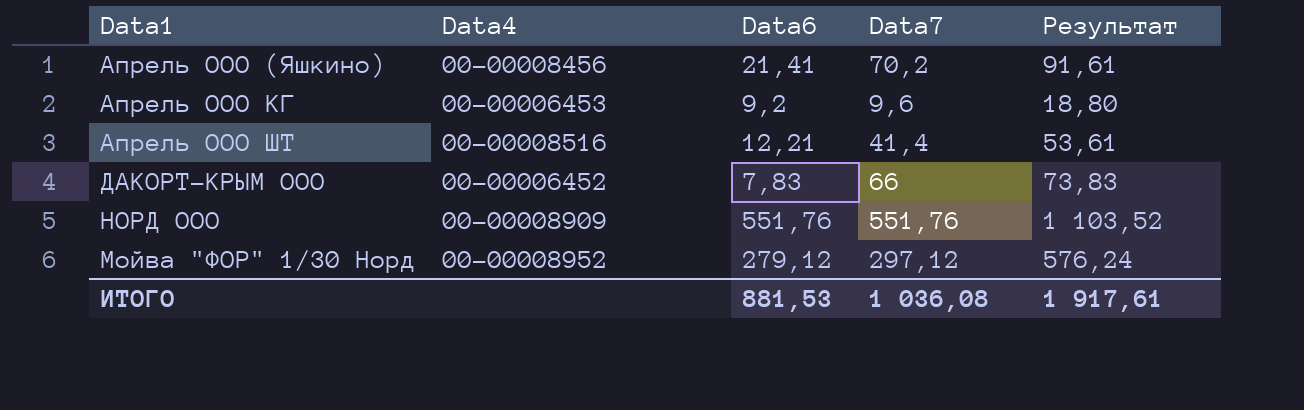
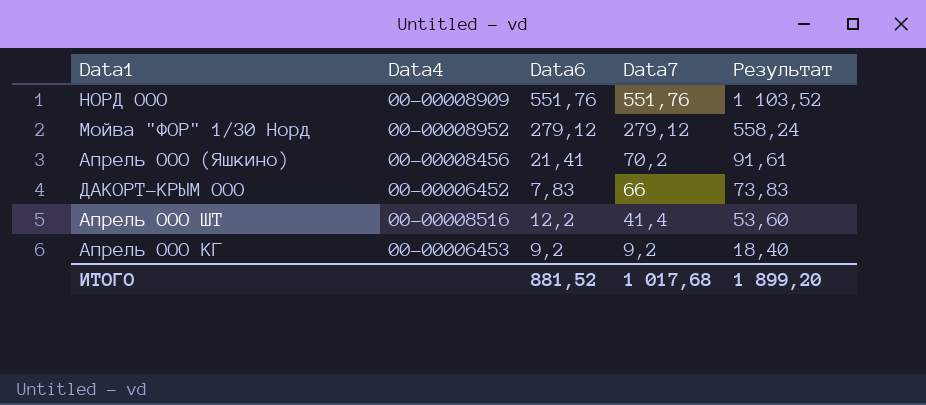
row order: none -> Data7 descending
Мойва "ФОР" 1/30 Норд | Data7: 297,12 -> 279,12
Мойва "ФОР" 1/30 Норд | Результат: 576,24 -> 558,24
Апрель ООО ШТ | Data6: 12,21 -> 12,2
Апрель ООО ШТ | Результат: 53,61 -> 53,60
Апрель ООО КГ | Data7: 9,6 -> 9,2
Апрель ООО КГ | Результат: 18,80 -> 18,40
ИТОГО | Data6: 881,53 -> 881,52
ИТОГО | Data7: 1 036,08 -> 1 017,68
ИТОГО | Результат: 1 917,61 -> 1 899,20

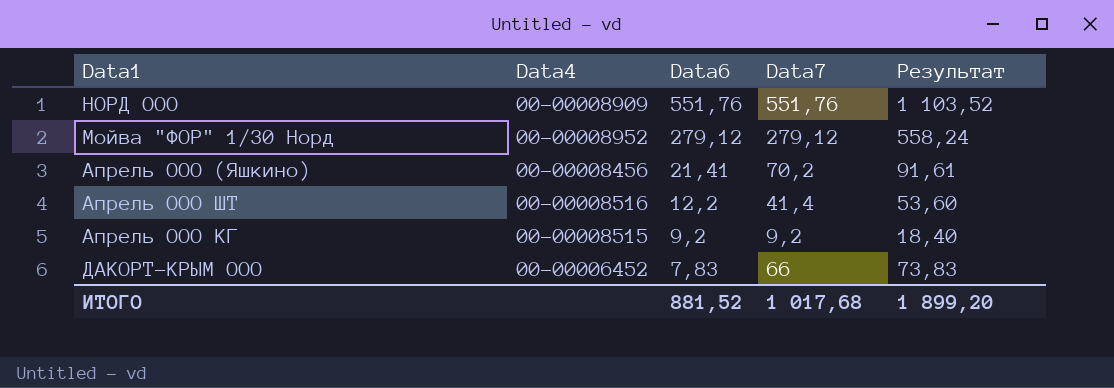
row order: Data7 descending -> Data6 descending
Апрель ООО КГ | Data4: 00-00006453 -> 00-00008515

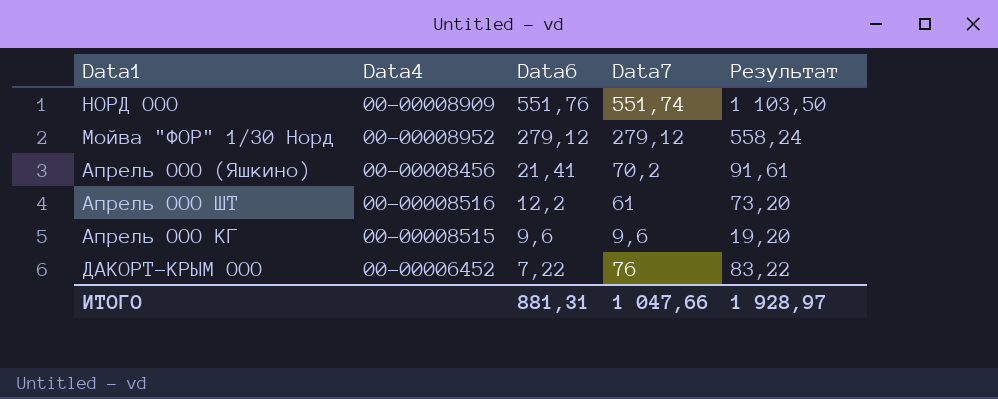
НОРД ООО | Data7: 551,76 -> 551,74
НОРД ООО | Результат: 1 103,52 -> 1 103,50
Апрель ООО ШТ | Data7: 41,4 -> 61
Апрель ООО ШТ | Результат: 53,60 -> 73,20
Апрель ООО КГ | Data6: 9,2 -> 9,6
Апрель ООО КГ | Data7: 9,2 -> 9,6
Апрель ООО КГ | Результат: 18,40 -> 19,20
ДАКОРТ-КРЫМ ООО | Data6: 7,83 -> 7,22
ДАКОРТ-КРЫМ ООО | Data7: 66 -> 76
ДАКОРТ-КРЫМ ООО | Результат: 73,83 -> 83,22
ИТОГО | Data6: 881,52 -> 881,31
ИТОГО | Data7: 1 017,68 -> 1 047,66
ИТОГО | Результат: 1 899,20 -> 1 928,97

